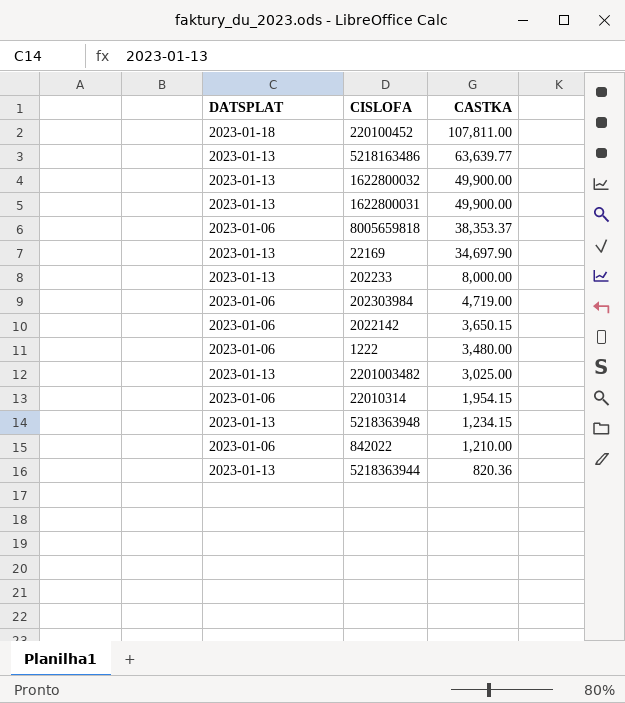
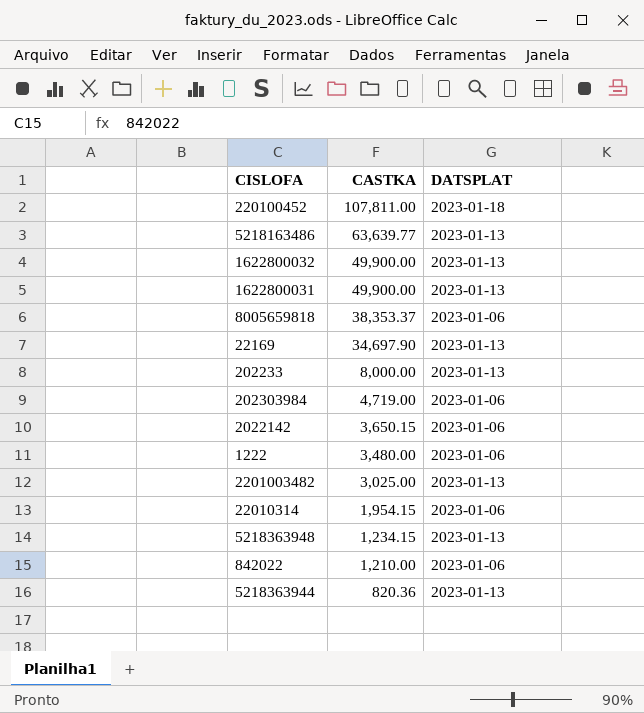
column DATSPLAT | position: 1 -> 3

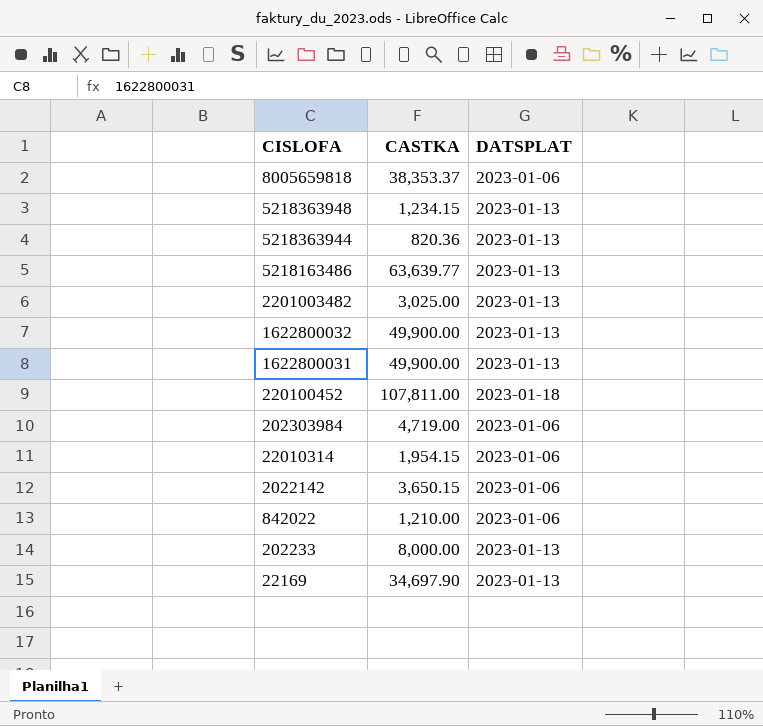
row order: CASTKA descending -> CISLOFA descending
row 1222: 3,480.00 | 2023-01-06 -> none

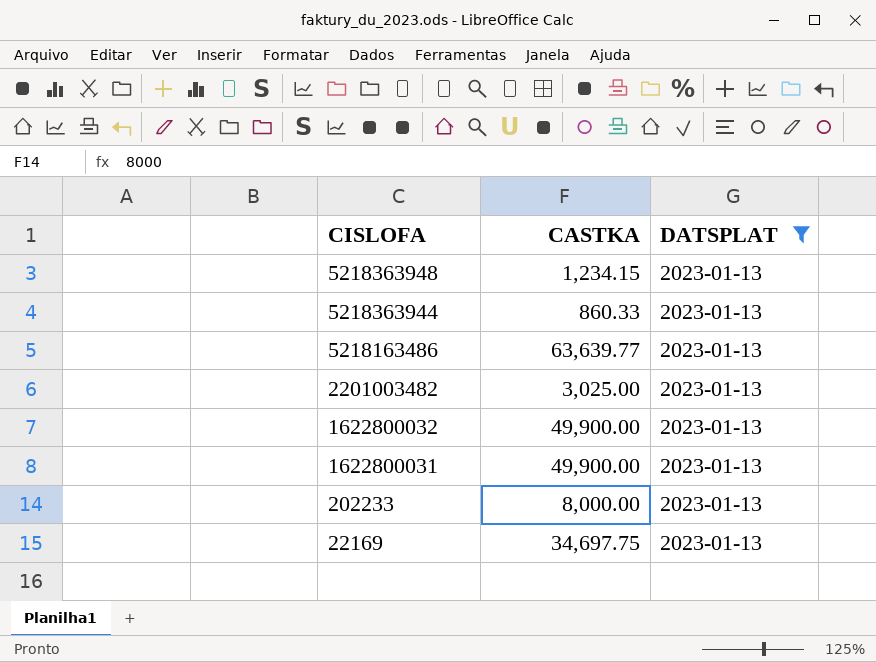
filter: none -> DATSPLAT = 2023-01-13
5218363944 | CASTKA: 820.36 -> 860.33
22169 | CASTKA: 34,697.90 -> 34,697.75

